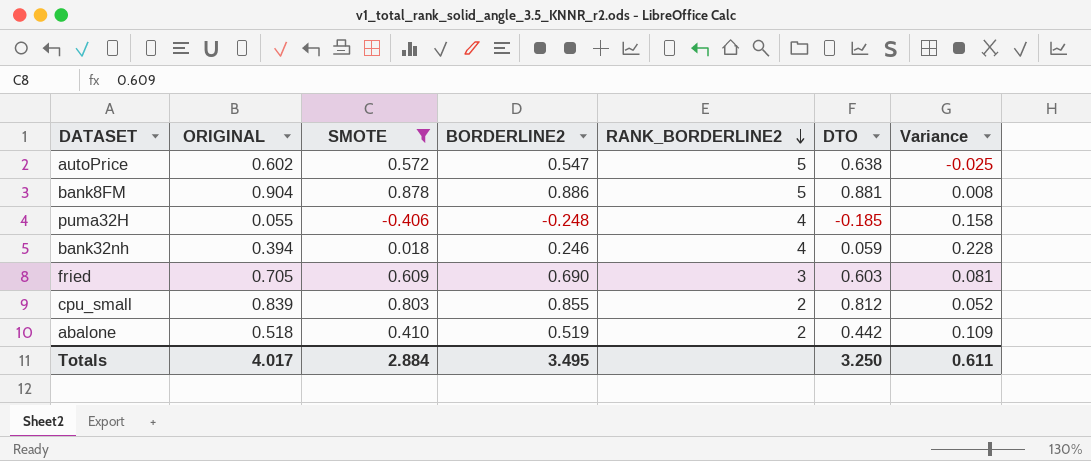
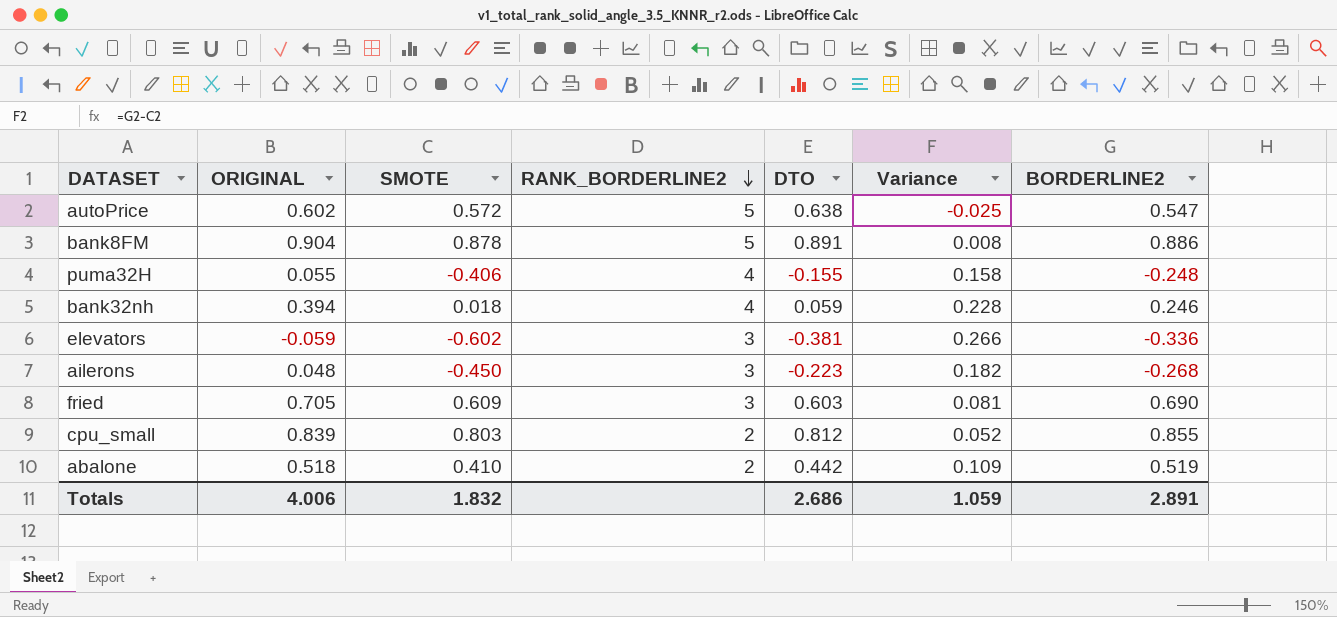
filter: SMOTE >= -0.406 -> none
column BORDERLINE2 | position: 4 -> 7
bank8FM | DTO: 0.881 -> 0.891
puma32H | DTO: -0.185 -> -0.155
Totals | ORIGINAL: 4.017 -> 4.006
Totals | SMOTE: 2.884 -> 1.832
Totals | DTO: 3.250 -> 2.686
Totals | Variance: 0.611 -> 1.059
Totals | BORDERLINE2: 3.495 -> 2.891

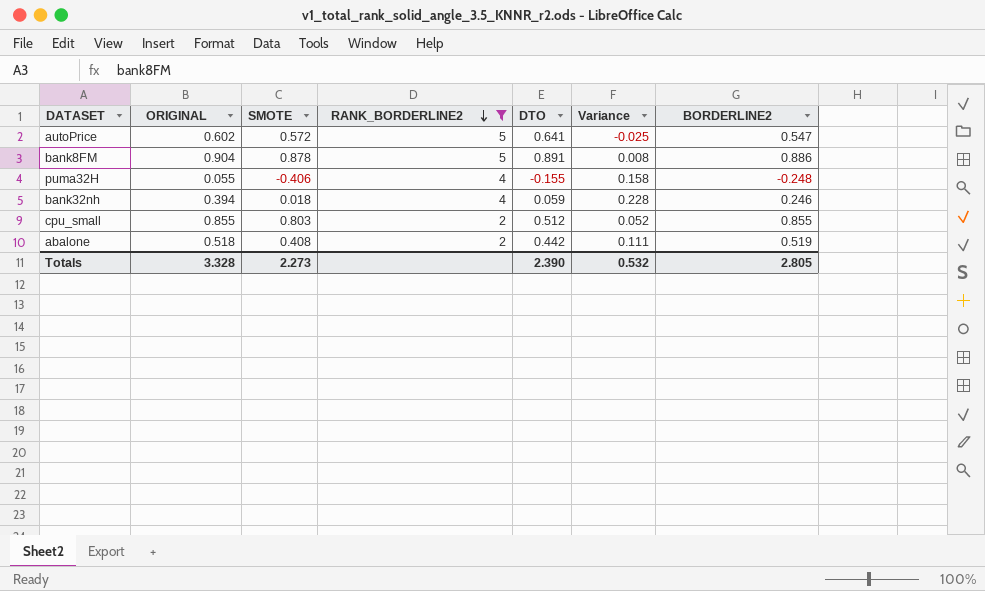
filter: none -> RANK_BORDERLINE2 != 3
autoPrice | DTO: 0.638 -> 0.641
cpu_small | ORIGINAL: 0.839 -> 0.855
cpu_small | DTO: 0.812 -> 0.512
abalone | SMOTE: 0.410 -> 0.408
abalone | Variance: 0.109 -> 0.111
Totals | ORIGINAL: 4.006 -> 3.328
Totals | SMOTE: 1.832 -> 2.273
Totals | DTO: 2.686 -> 2.390
Totals | Variance: 1.059 -> 0.532
Totals | BORDERLINE2: 2.891 -> 2.805

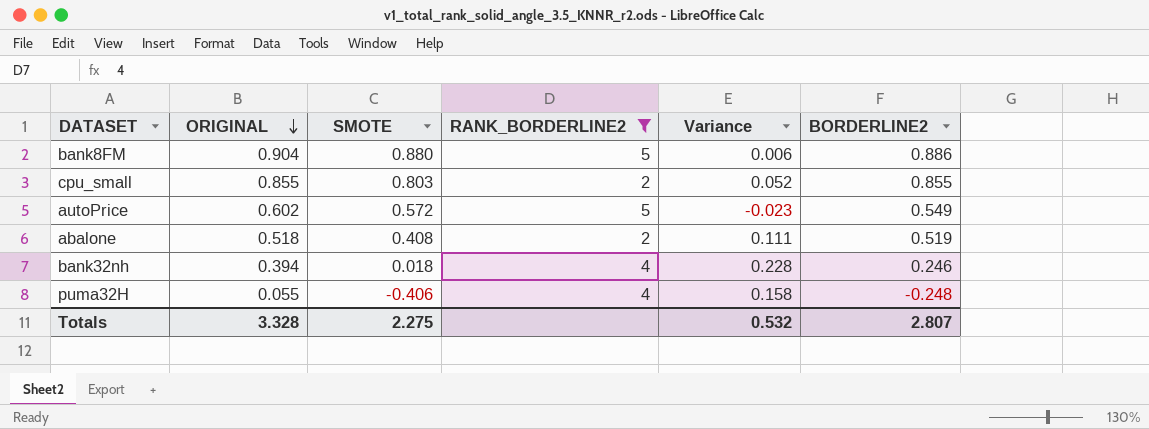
row order: RANK_BORDERLINE2 descending -> ORIGINAL descending
column DTO | position: 5 -> none
bank8FM | SMOTE: 0.878 -> 0.880
bank8FM | Variance: 0.008 -> 0.006
autoPrice | Variance: -0.025 -> -0.023
autoPrice | BORDERLINE2: 0.547 -> 0.549
Totals | SMOTE: 2.273 -> 2.275
Totals | BORDERLINE2: 2.805 -> 2.807

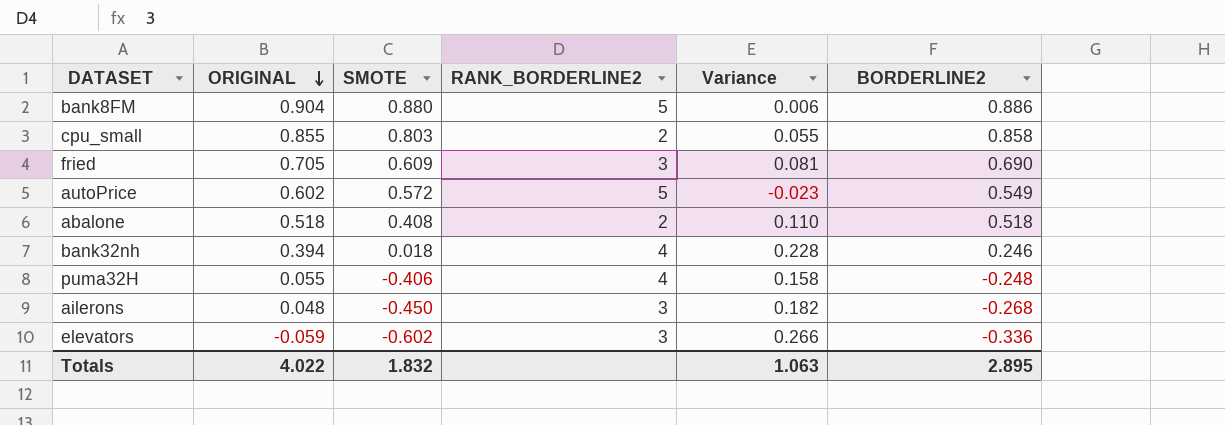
filter: RANK_BORDERLINE2 != 3 -> none
cpu_small | Variance: 0.052 -> 0.055
cpu_small | BORDERLINE2: 0.855 -> 0.858
abalone | Variance: 0.111 -> 0.110
abalone | BORDERLINE2: 0.519 -> 0.518
Totals | ORIGINAL: 3.328 -> 4.022
Totals | SMOTE: 2.275 -> 1.832
Totals | Variance: 0.532 -> 1.063
Totals | BORDERLINE2: 2.807 -> 2.895

